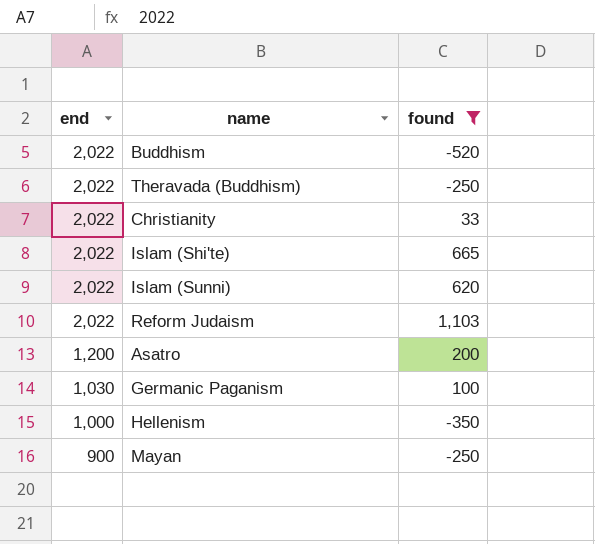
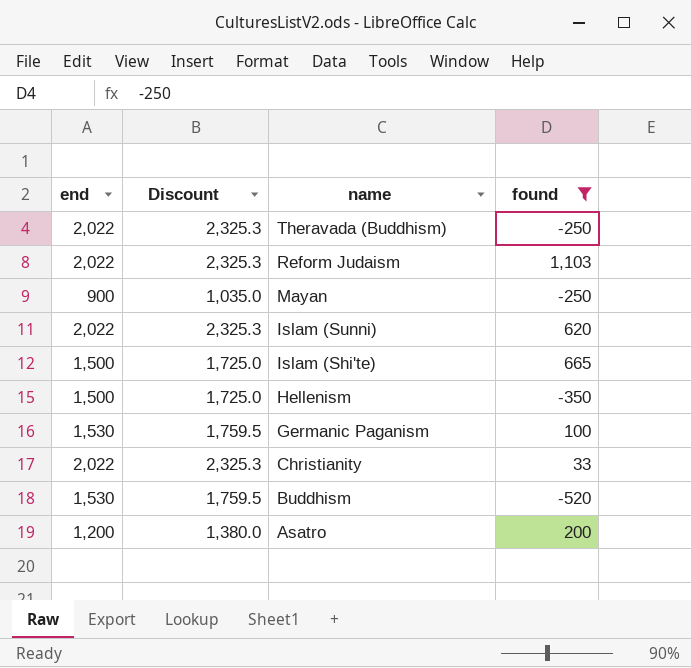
row order: end descending -> name descending
column Discount | formula: none -> [end] * 1.15
Islam (Shi'te) | end: 2,022 -> 1,500
Hellenism | end: 1,000 -> 1,500
Germanic Paganism | end: 1,030 -> 1,530
Buddhism | end: 2,022 -> 1,530

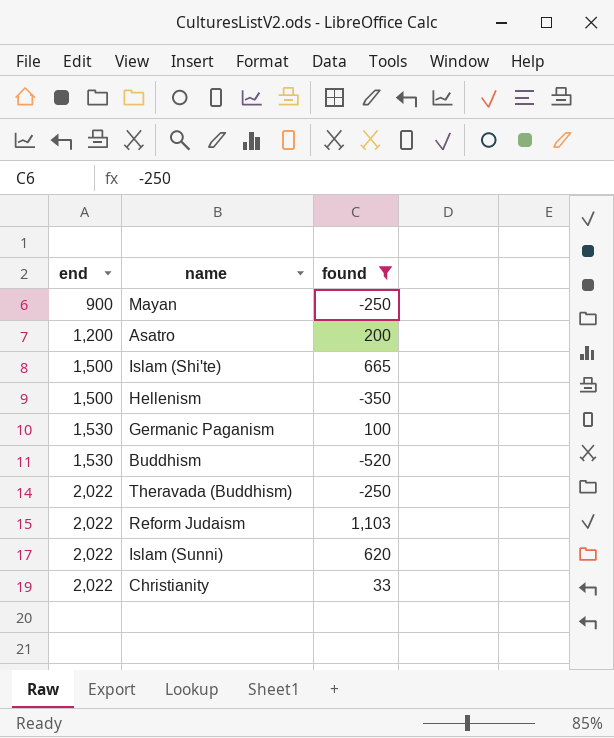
row order: name descending -> end ascending
column Discount | formula: [end] * 1.15 -> none

